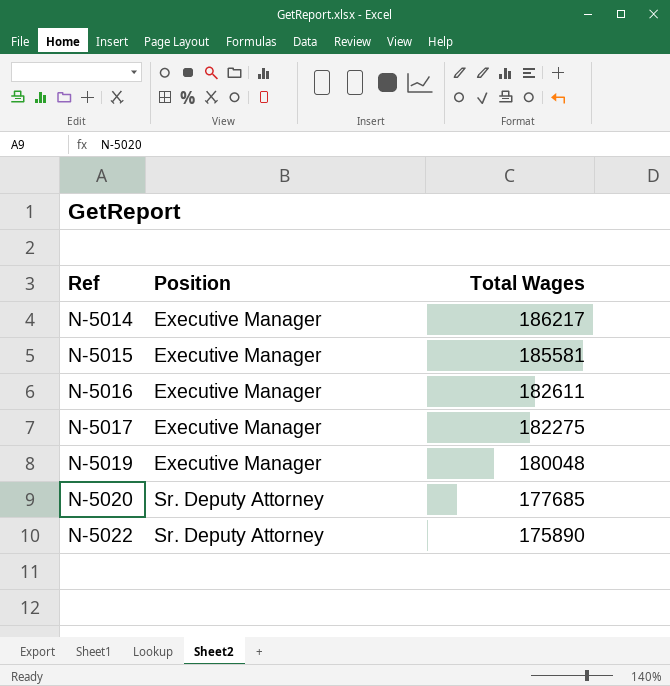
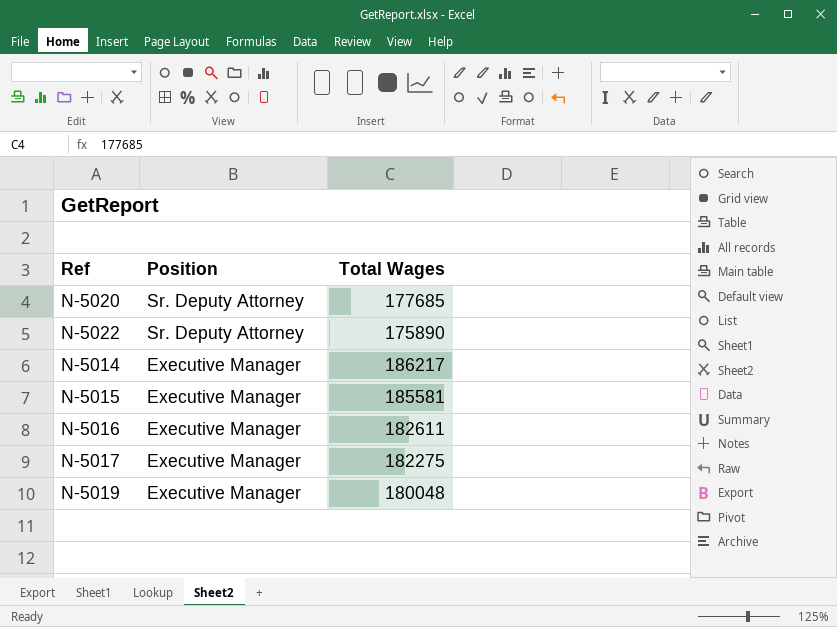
row order: Ref ascending -> Position descending

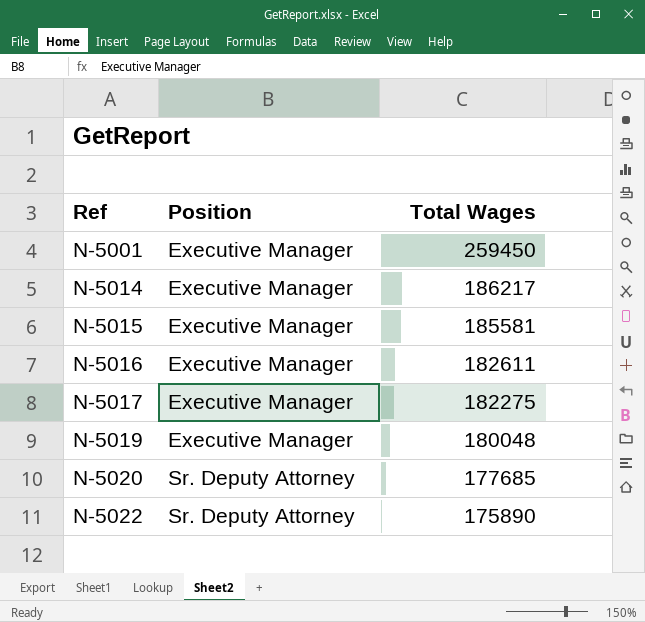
row order: Position descending -> Ref ascending
row N-5001: none -> Executive Manager | 259450

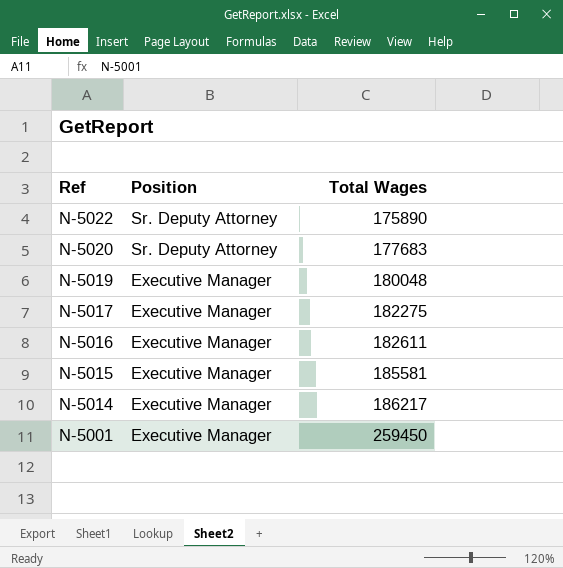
row order: Ref ascending -> Ref descending
N-5020 | Total Wages: 177685 -> 177683

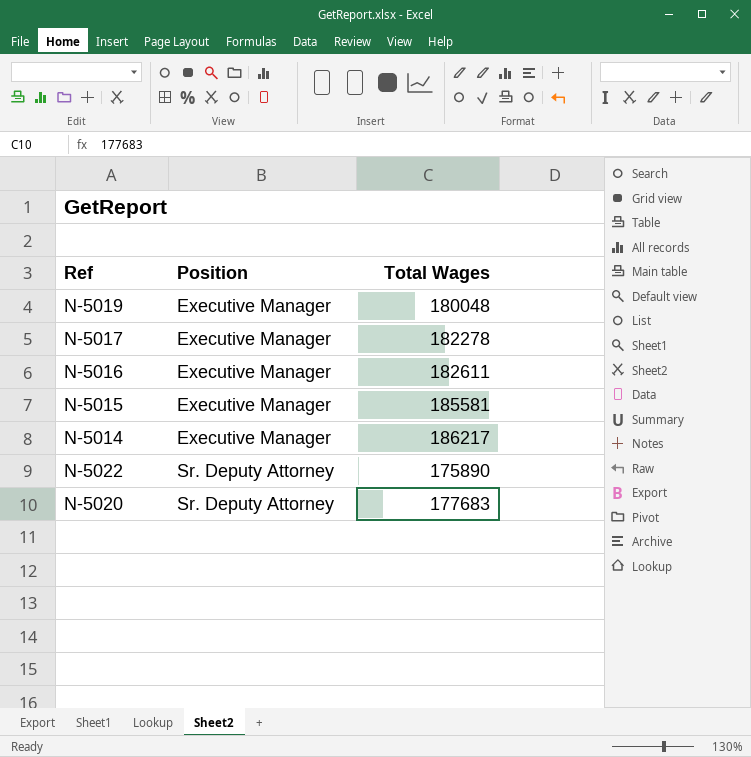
row order: Ref descending -> Position ascending
row N-5001: Executive Manager | 259450 -> none
N-5017 | Total Wages: 182275 -> 182278

